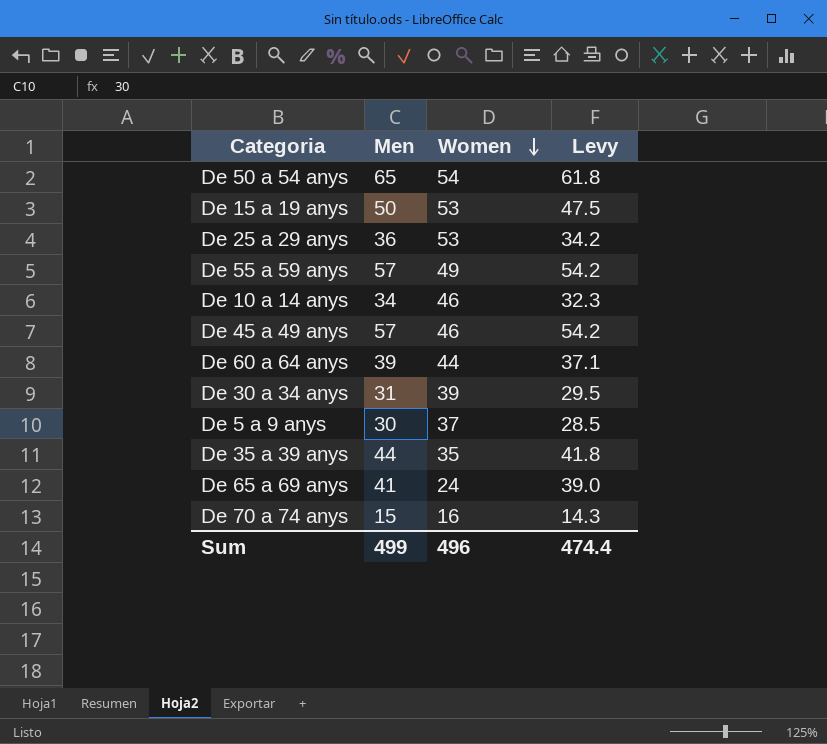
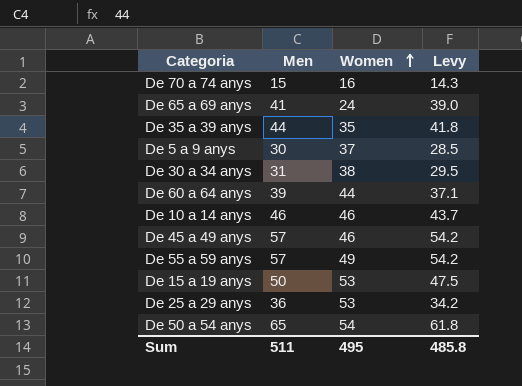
row order: Women descending -> Women ascending
De 30 a 34 anys | Women: 39 -> 38
De 10 a 14 anys | Men: 34 -> 46
De 10 a 14 anys | Levy: 32.3 -> 43.7
Sum | Men: 499 -> 511
Sum | Women: 496 -> 495
Sum | Levy: 474.4 -> 485.8

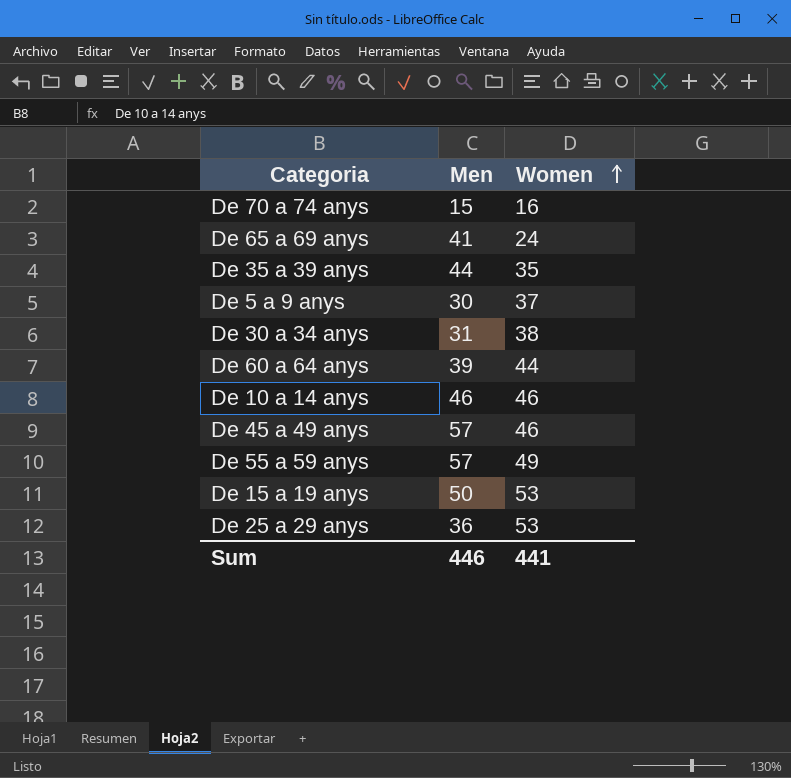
column Levy | formula: [Men] * 0.95 -> none
row De 50 a 54 anys: 65 | 54 | 61.8 -> none
Sum | Men: 511 -> 446
Sum | Women: 495 -> 441

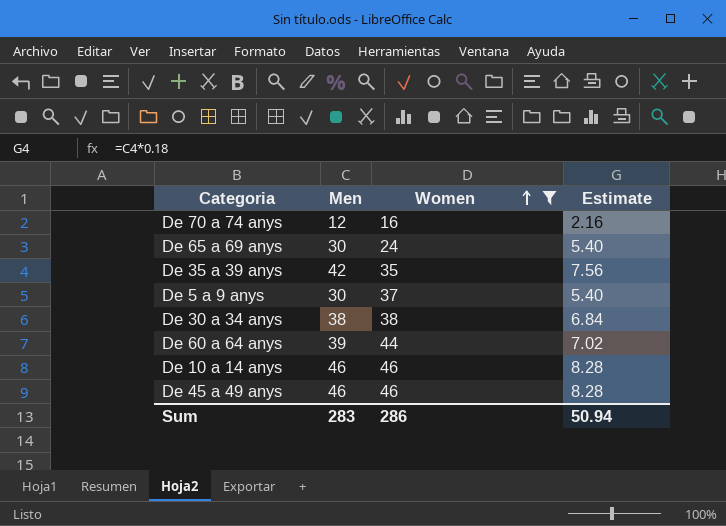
filter: none -> Women <= 46
column Estimate | formula: none -> [Men] * 0.18
De 70 a 74 anys | Men: 15 -> 12
De 65 a 69 anys | Men: 41 -> 30
De 35 a 39 anys | Men: 44 -> 42
De 30 a 34 anys | Men: 31 -> 38
De 45 a 49 anys | Men: 57 -> 46
Sum | Men: 446 -> 283
Sum | Women: 441 -> 286

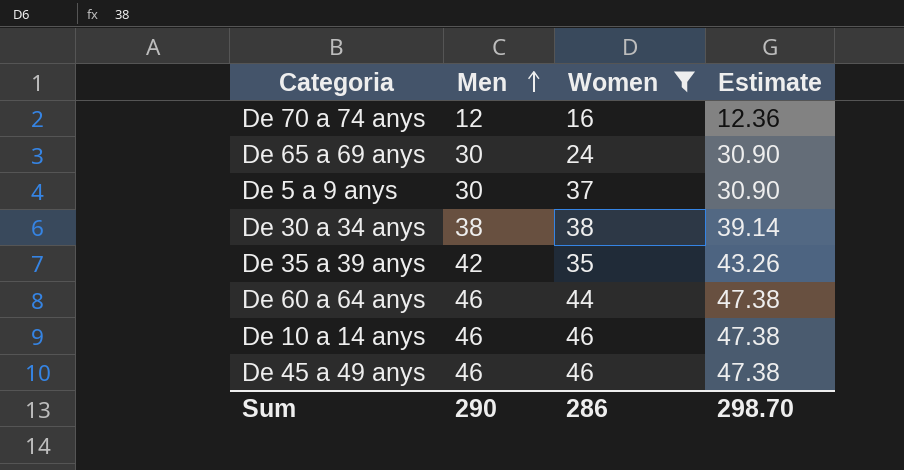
row order: Women ascending -> Men ascending
column Estimate | formula: [Men] * 0.18 -> [Men] * 1.03
De 60 a 64 anys | Men: 39 -> 46
Sum | Men: 283 -> 290
Sum | Estimate: 50.94 -> 298.70

